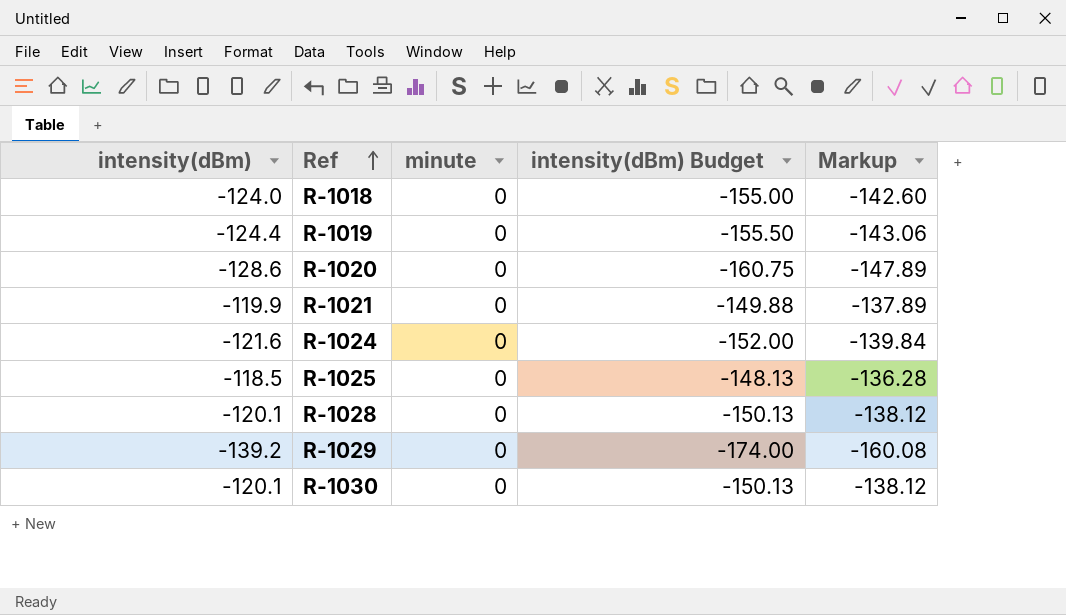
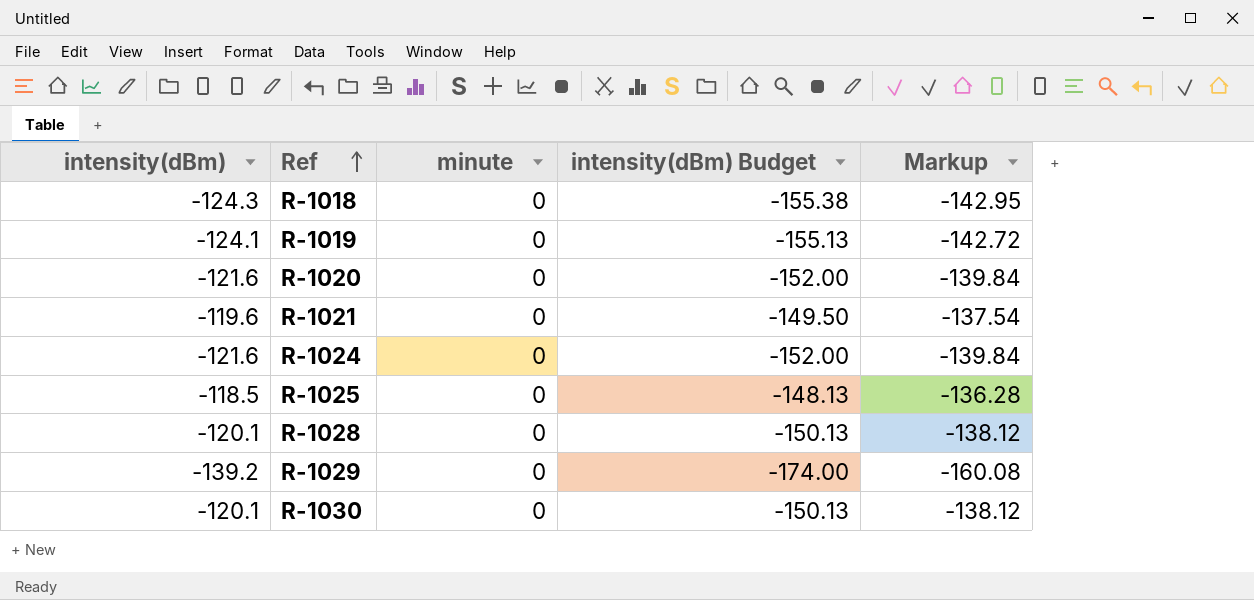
R-1018 | intensity(dBm): -124.0 -> -124.3
R-1018 | intensity(dBm) Budget: -155.00 -> -155.38
R-1018 | Markup: -142.60 -> -142.95
R-1019 | intensity(dBm): -124.4 -> -124.1
R-1019 | intensity(dBm) Budget: -155.50 -> -155.13
R-1019 | Markup: -143.06 -> -142.72
R-1020 | intensity(dBm): -128.6 -> -121.6
R-1020 | intensity(dBm) Budget: -160.75 -> -152.00
R-1020 | Markup: -147.89 -> -139.84
R-1021 | intensity(dBm): -119.9 -> -119.6
R-1021 | intensity(dBm) Budget: -149.88 -> -149.50
R-1021 | Markup: -137.89 -> -137.54

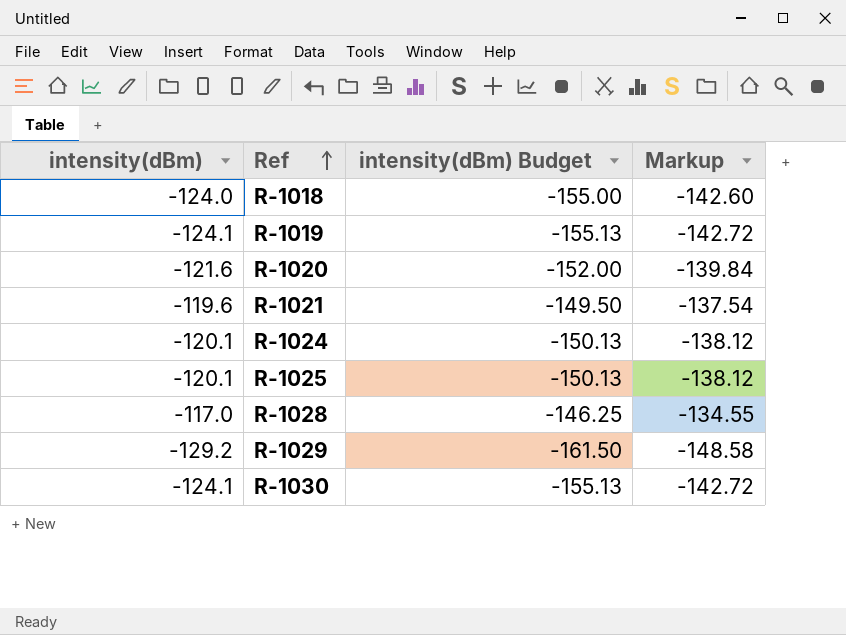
column minute | position: 3 -> none
R-1018 | intensity(dBm): -124.3 -> -124.0
R-1018 | intensity(dBm) Budget: -155.38 -> -155.00
R-1018 | Markup: -142.95 -> -142.60
R-1024 | intensity(dBm): -121.6 -> -120.1
R-1024 | intensity(dBm) Budget: -152.00 -> -150.13
R-1024 | Markup: -139.84 -> -138.12
R-1025 | intensity(dBm): -118.5 -> -120.1
R-1025 | intensity(dBm) Budget: -148.13 -> -150.13
R-1025 | Markup: -136.28 -> -138.12
R-1028 | intensity(dBm): -120.1 -> -117.0
R-1028 | intensity(dBm) Budget: -150.13 -> -146.25
R-1028 | Markup: -138.12 -> -134.55
R-1029 | intensity(dBm): -139.2 -> -129.2
R-1029 | intensity(dBm) Budget: -174.00 -> -161.50
R-1029 | Markup: -160.08 -> -148.58
R-1030 | intensity(dBm): -120.1 -> -124.1
R-1030 | intensity(dBm) Budget: -150.13 -> -155.13
R-1030 | Markup: -138.12 -> -142.72

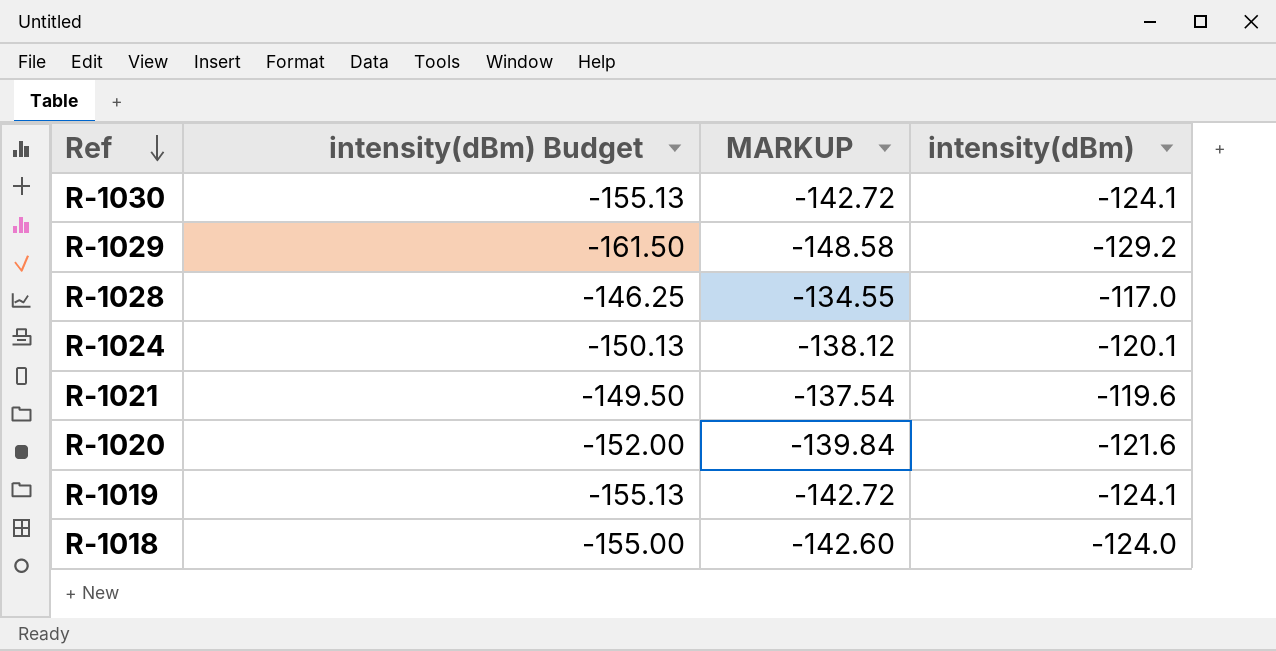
row order: Ref ascending -> Ref descending
column name: Markup -> MARKUP
column intensity(dBm) | position: 1 -> 4
row R-1025: -120.1 | -150.13 | -138.12 -> none

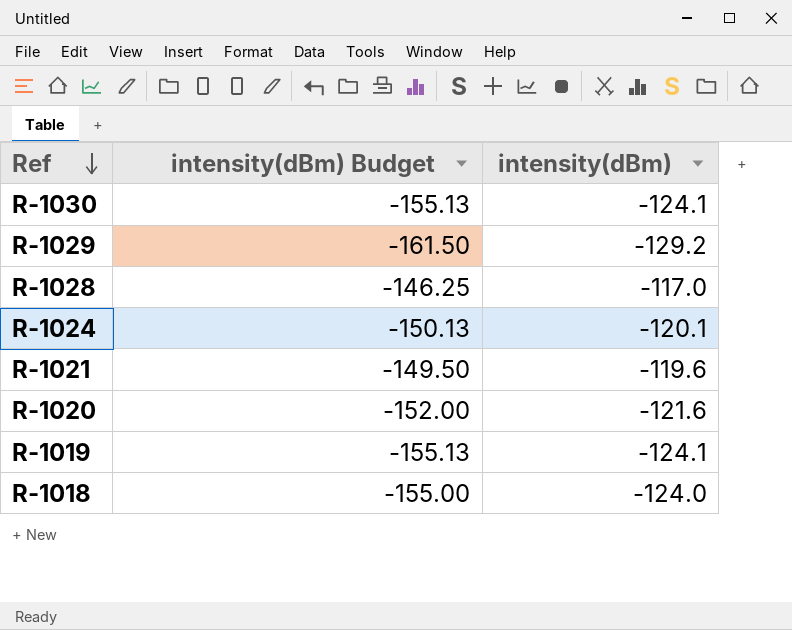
column MARKUP | formula: [intensity(dBm)] * 1.15 -> none

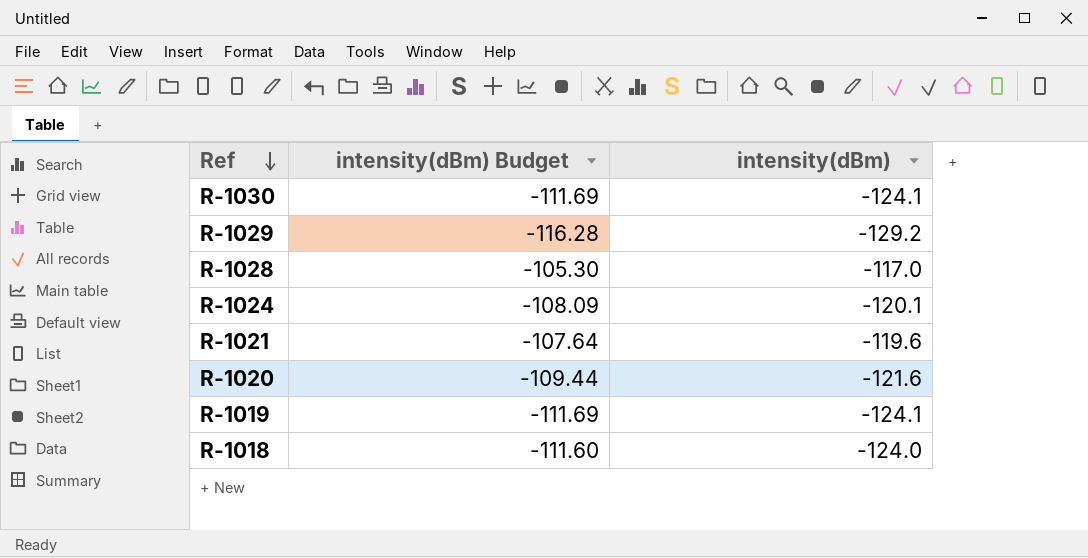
column intensity(dBm) Budget | formula: [intensity(dBm)] * 1.25 -> [intensity(dBm)] * 0.9

